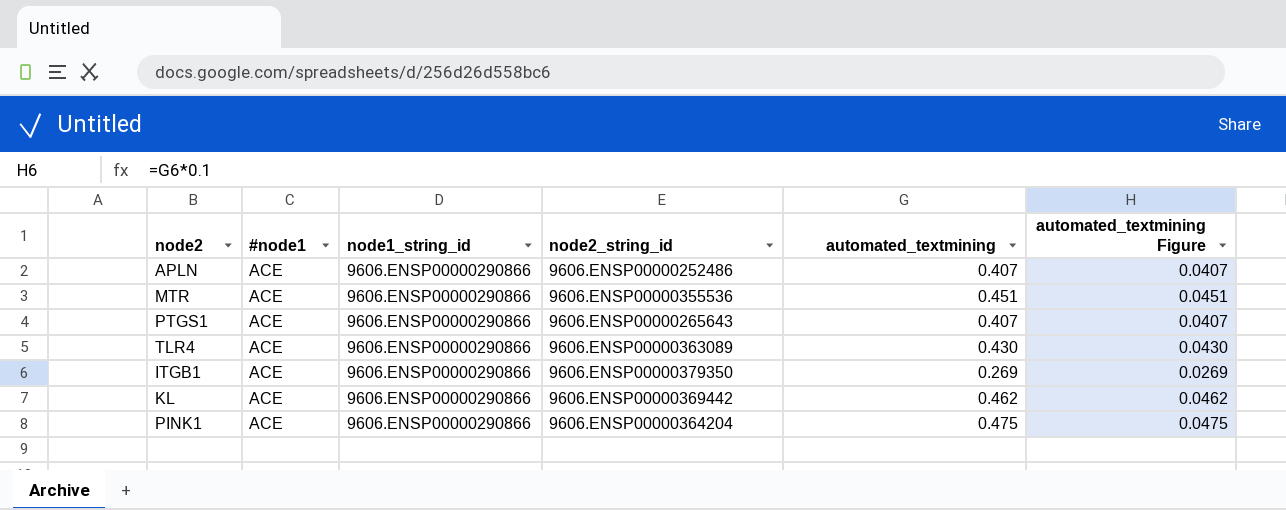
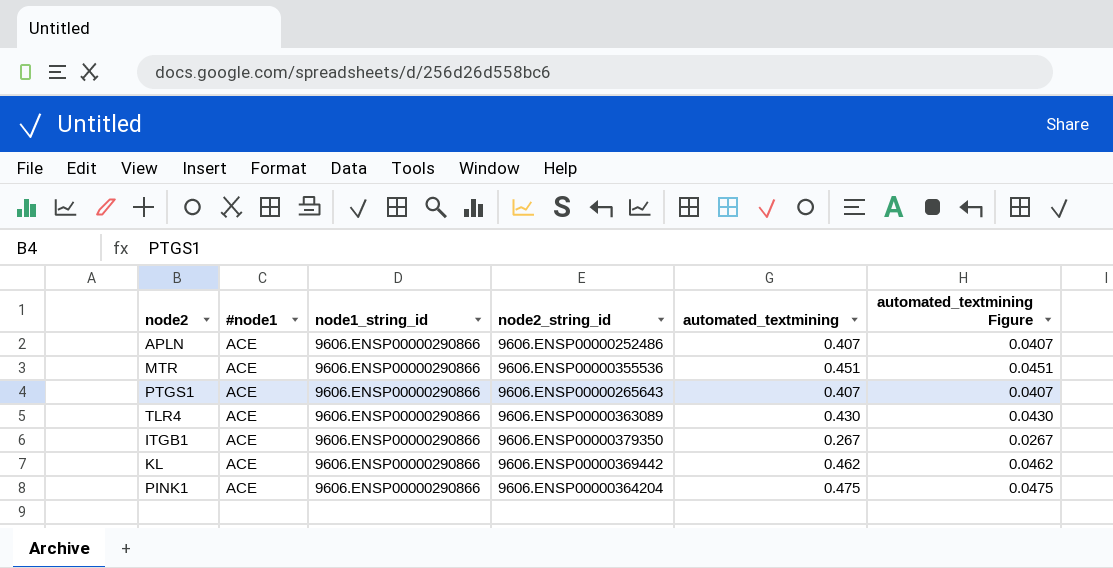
ITGB1 | automated_textmining: 0.269 -> 0.267
ITGB1 | automated_textmining Figure: 0.0269 -> 0.0267

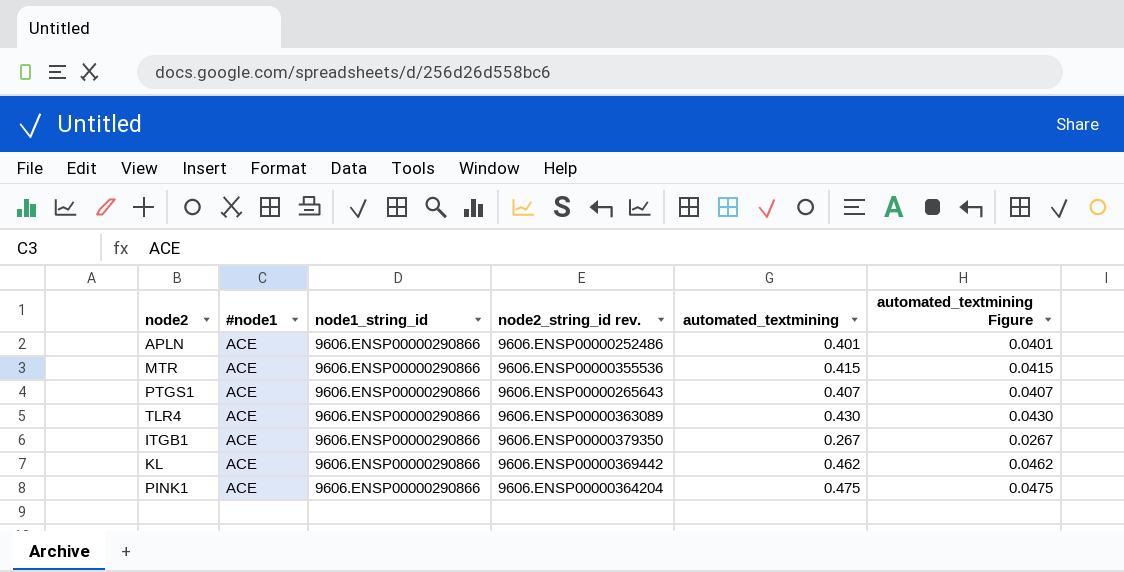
column name: node2_string_id -> node2_string_id rev.
APLN | automated_textmining: 0.407 -> 0.401
APLN | automated_textmining Figure: 0.0407 -> 0.0401
MTR | automated_textmining: 0.451 -> 0.415
MTR | automated_textmining Figure: 0.0451 -> 0.0415

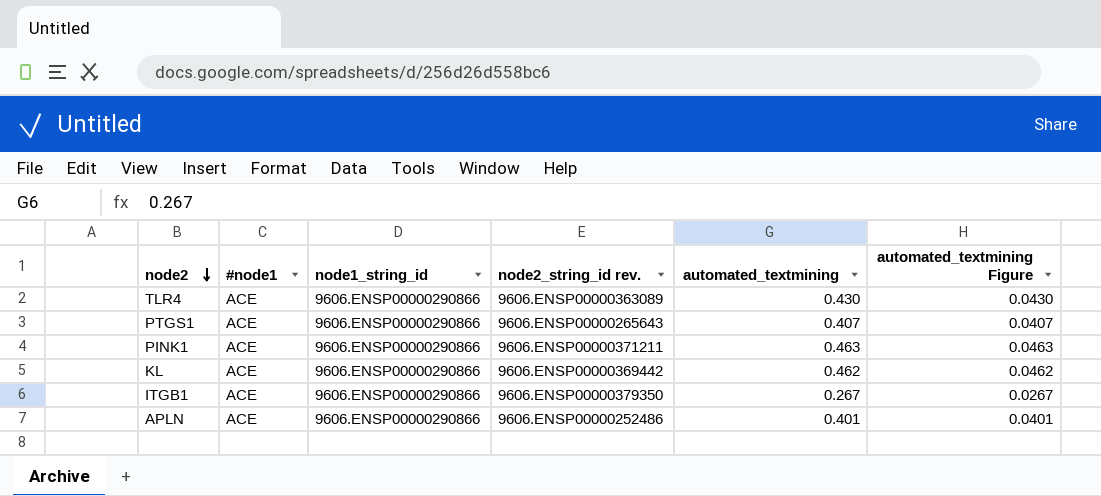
row order: none -> node2 descending
row MTR: ACE | 9606.ENSP00000290866 | 9606.ENSP00000355536 | 0.415 | 0.0415 -> none
PINK1 | node2_string_id rev.: 9606.ENSP00000364204 -> 9606.ENSP00000371211
PINK1 | automated_textmining: 0.475 -> 0.463
PINK1 | automated_textmining Figure: 0.0475 -> 0.0463

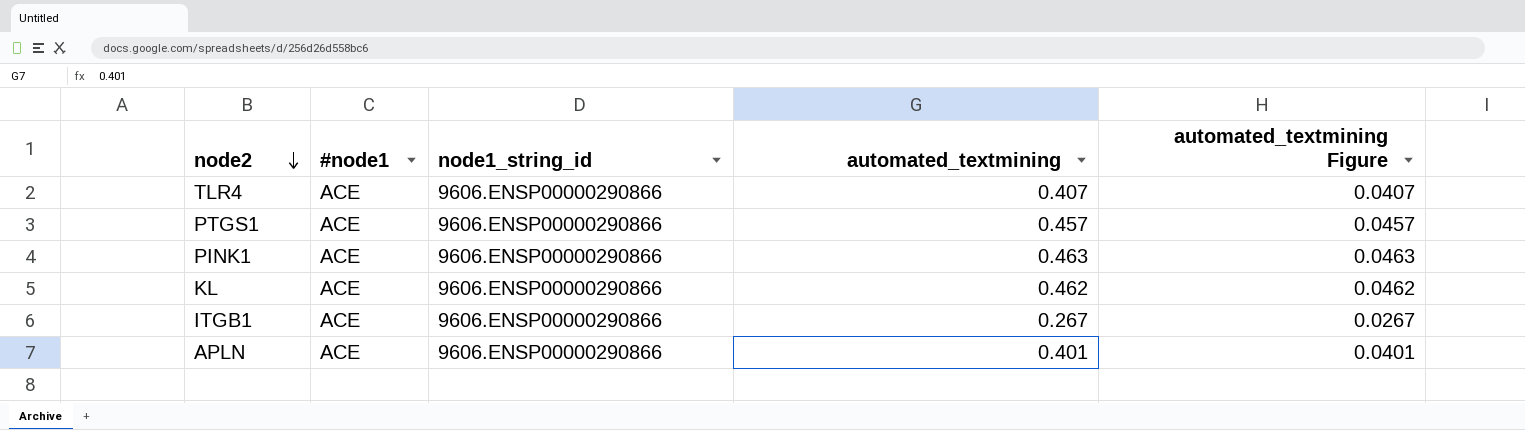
column node2_string_id rev. | position: 4 -> none
TLR4 | automated_textmining: 0.430 -> 0.407
TLR4 | automated_textmining Figure: 0.0430 -> 0.0407
PTGS1 | automated_textmining: 0.407 -> 0.457
PTGS1 | automated_textmining Figure: 0.0407 -> 0.0457

